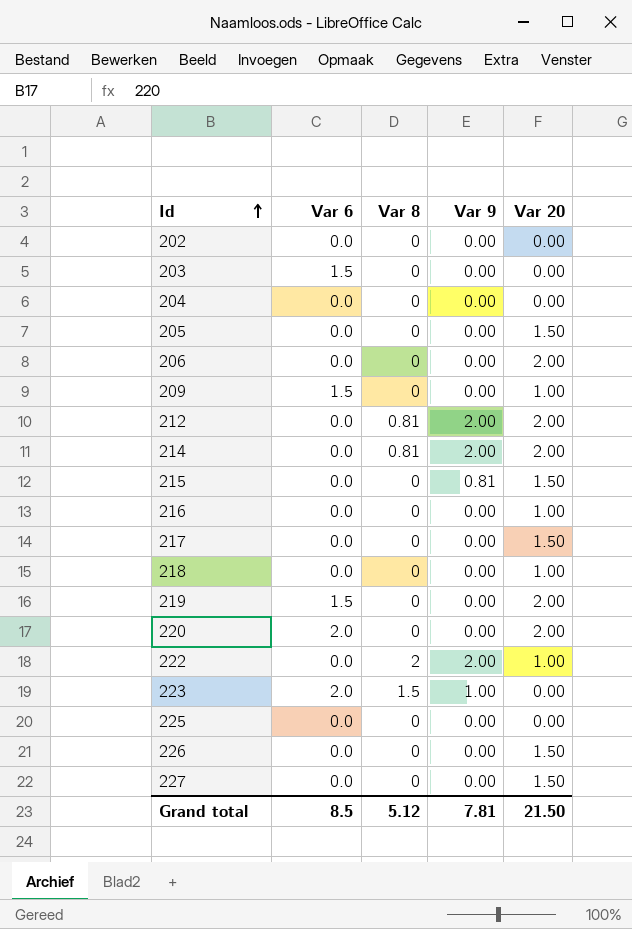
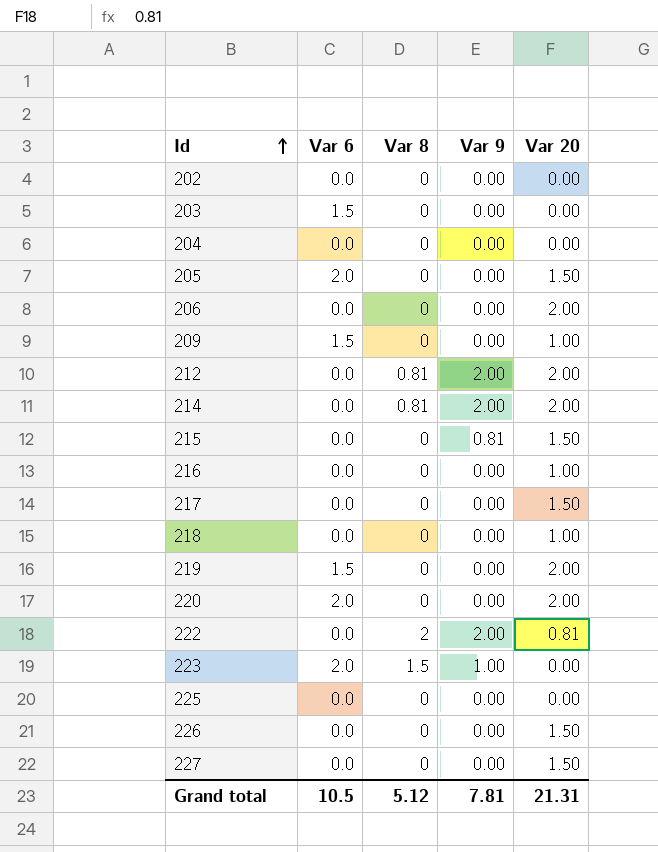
205 | Var 6: 0.0 -> 2.0
222 | Var 20: 1.00 -> 0.81
Grand total | Var 6: 8.5 -> 10.5
Grand total | Var 20: 21.50 -> 21.31

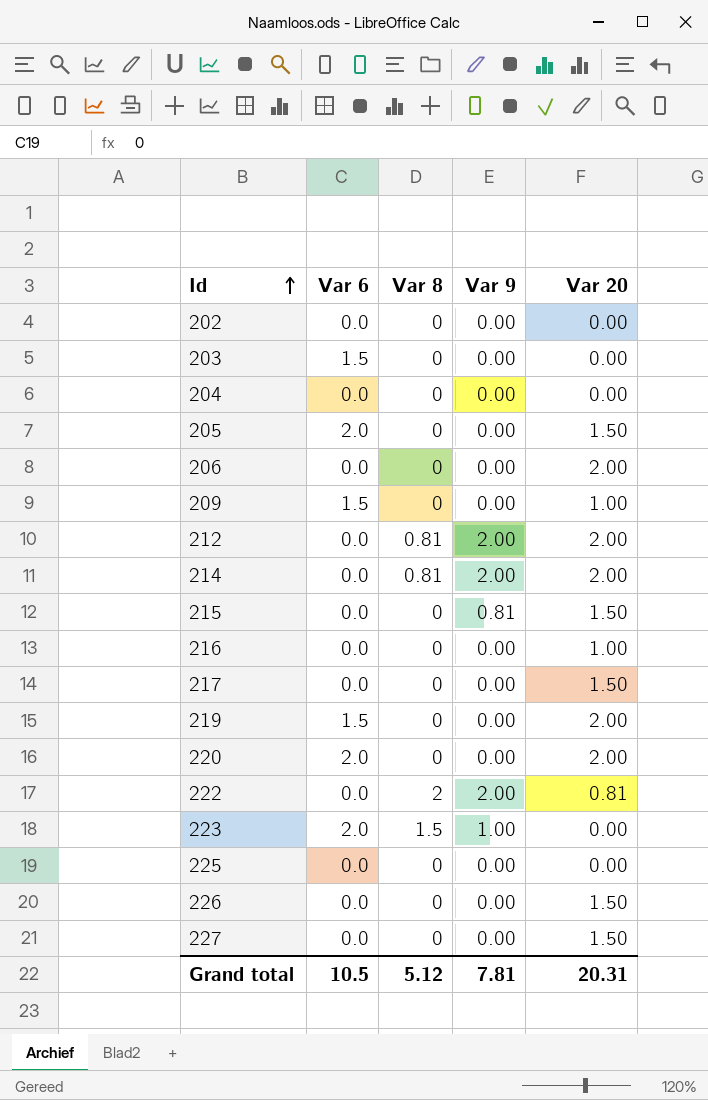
row 218: 0.0 | 0 | 0.00 | 1.00 -> none
Grand total | Var 20: 21.31 -> 20.31

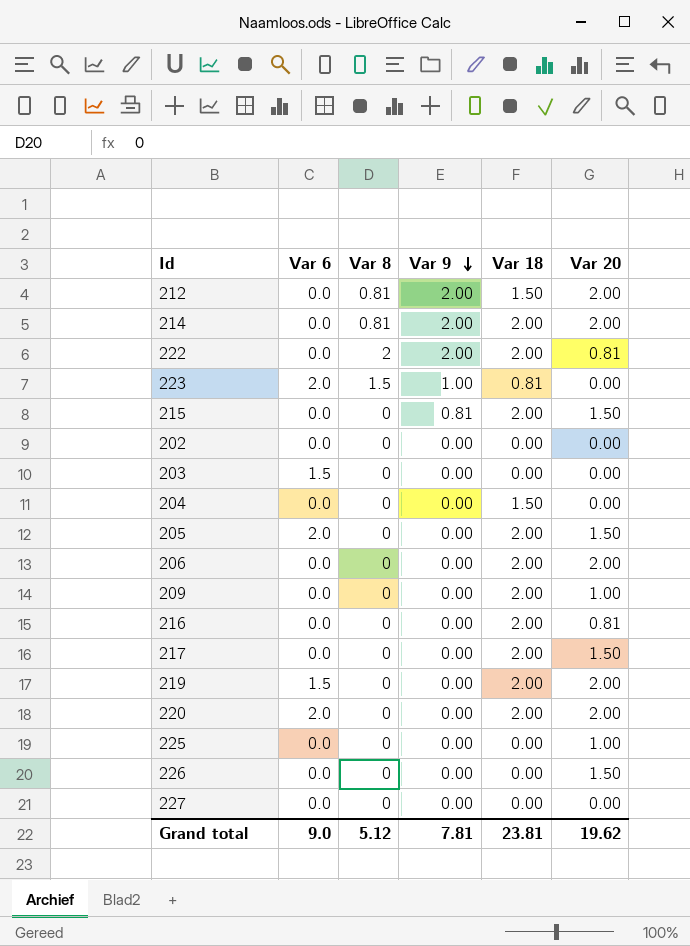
row order: Id ascending -> Var 9 descending
column Var 18 | position: none -> 5
209 | Var 6: 1.5 -> 0.0
216 | Var 20: 1.00 -> 0.81
225 | Var 20: 0.00 -> 1.00
227 | Var 20: 1.50 -> 0.00
Grand total | Var 6: 10.5 -> 9.0
Grand total | Var 20: 20.31 -> 19.62

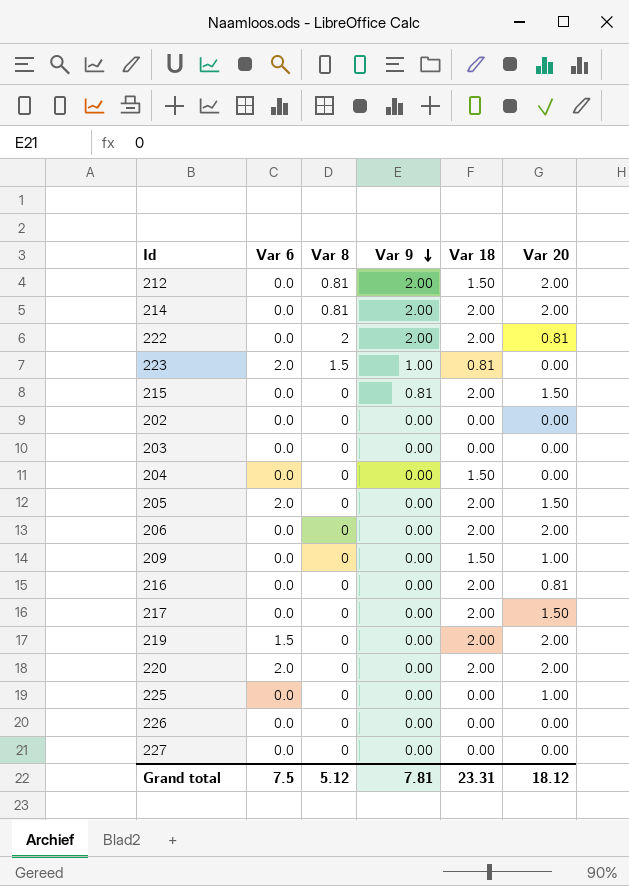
203 | Var 6: 1.5 -> 0.0
209 | Var 18: 2.00 -> 1.50
226 | Var 20: 1.50 -> 0.00
Grand total | Var 6: 9.0 -> 7.5
Grand total | Var 18: 23.81 -> 23.31
Grand total | Var 20: 19.62 -> 18.12

